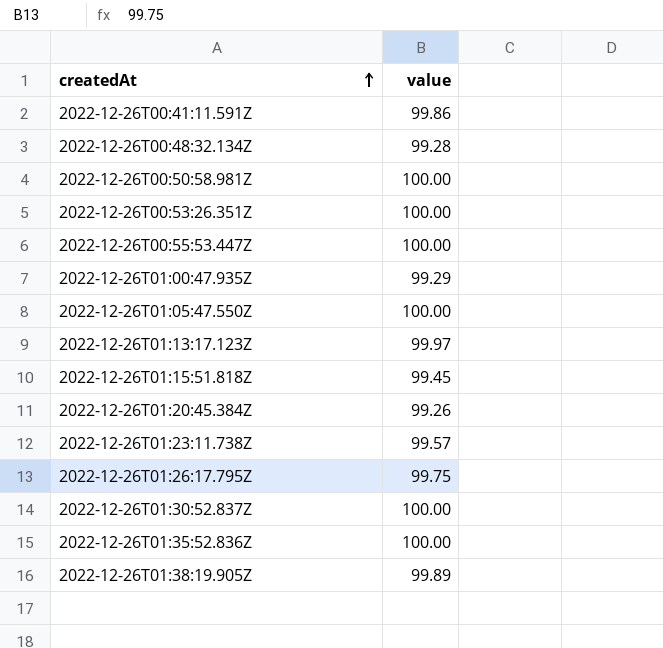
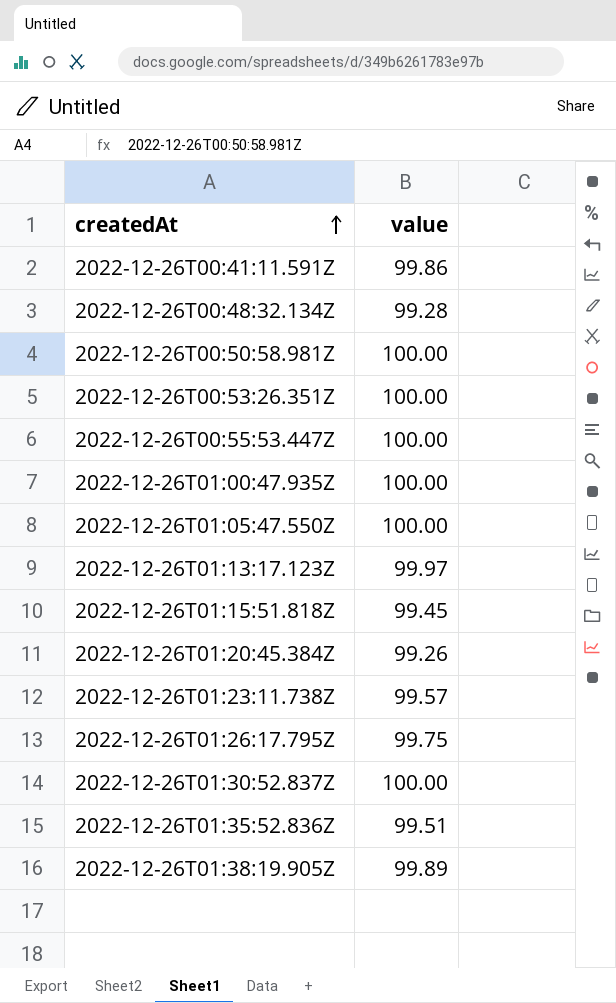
2022-12-26T01:00:47.935Z | value: 99.29 -> 100.00
2022-12-26T01:35:52.836Z | value: 100.00 -> 99.51

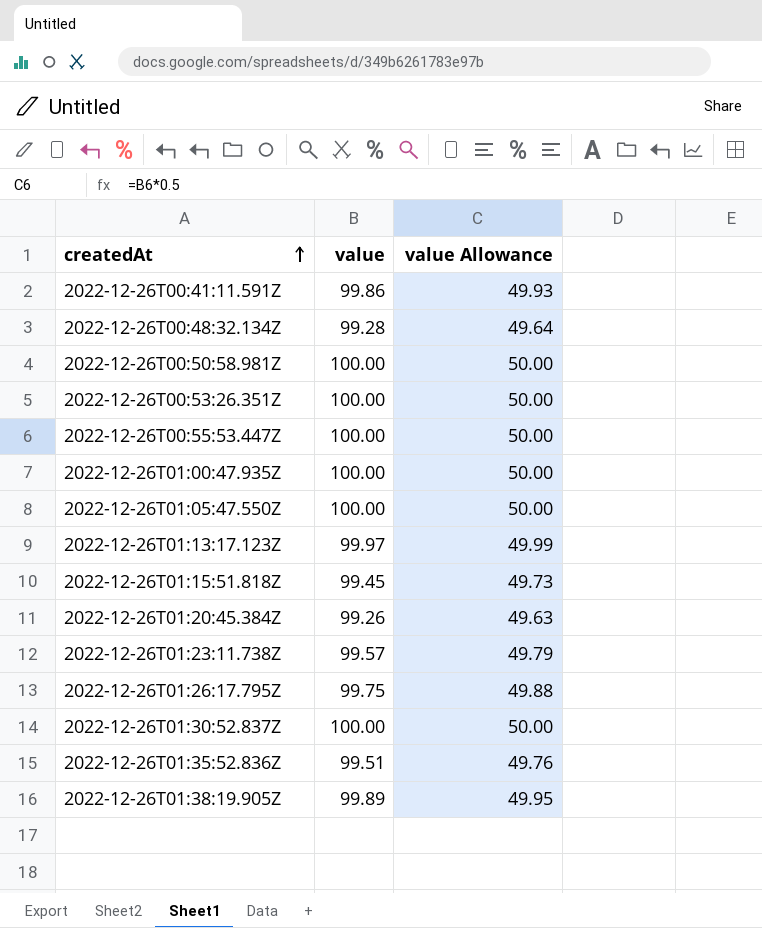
column value Allowance | formula: none -> [value] * 0.5

